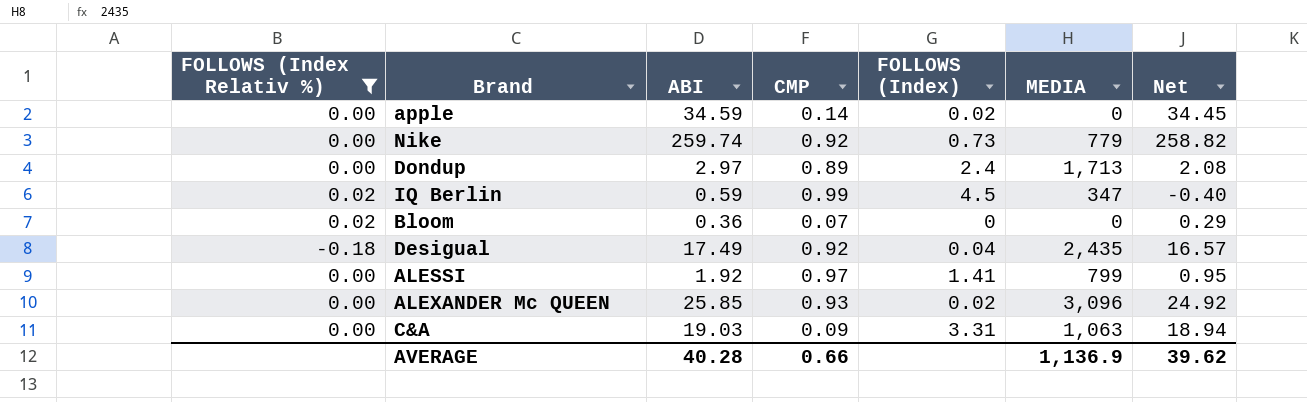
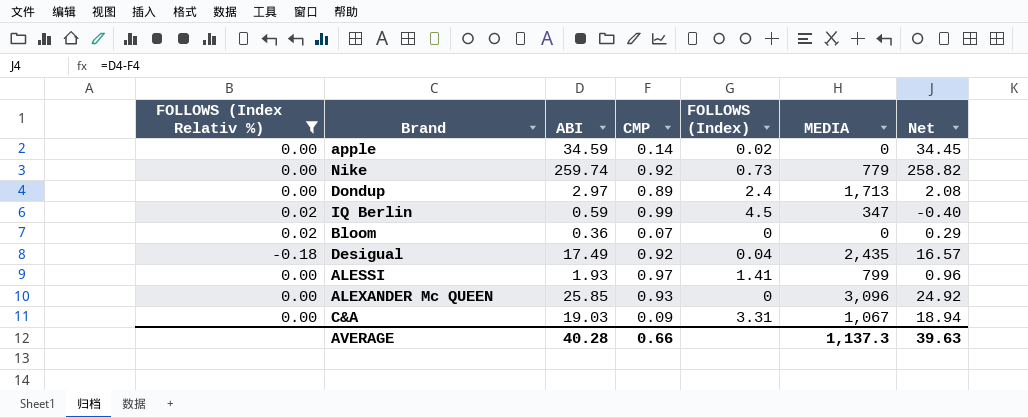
ALESSI | ABI: 1.92 -> 1.93
ALESSI | Net: 0.95 -> 0.96
ALEXANDER Mc QUEEN | FOLLOWS (Index): 0.02 -> 0
C&A | MEDIA: 1,063 -> 1,067
AVERAGE | MEDIA: 1,136.9 -> 1,137.3
AVERAGE | Net: 39.62 -> 39.63

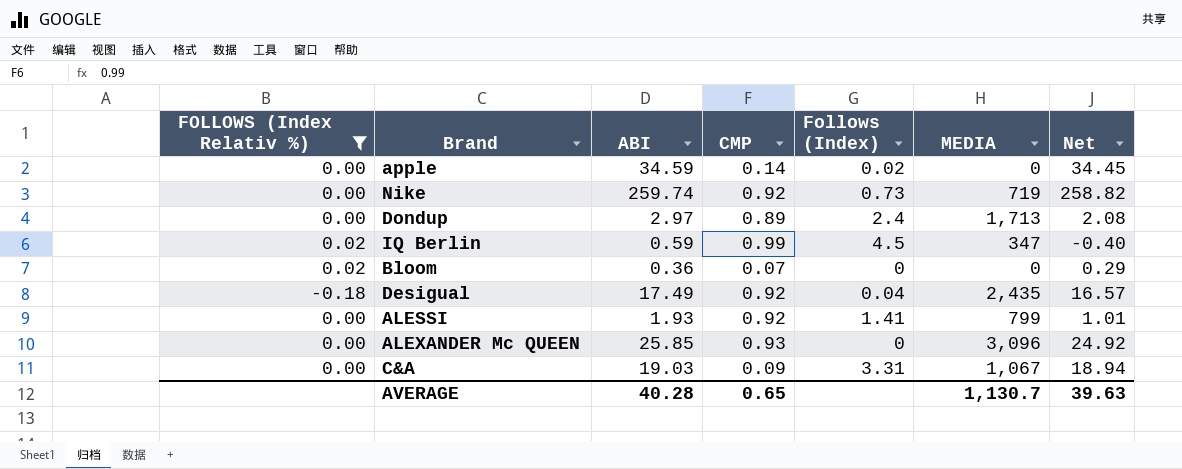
column name: FOLLOWS (Index) -> Follows (Index)
Nike | MEDIA: 779 -> 719
ALESSI | CMP: 0.97 -> 0.92
ALESSI | Net: 0.96 -> 1.01
AVERAGE | CMP: 0.66 -> 0.65
AVERAGE | MEDIA: 1,137.3 -> 1,130.7

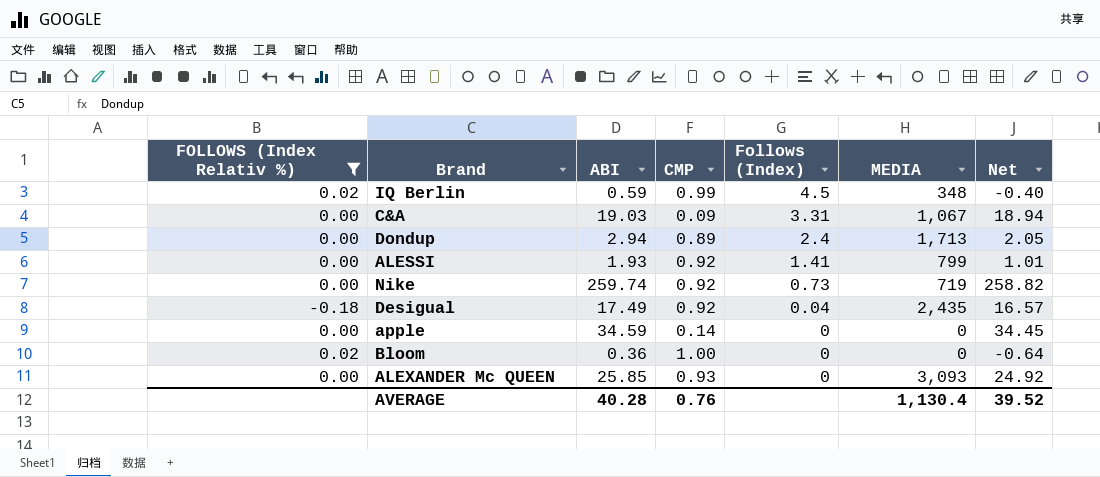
row order: none -> Follows (Index) descending
IQ Berlin | MEDIA: 347 -> 348
Dondup | ABI: 2.97 -> 2.94
Dondup | Net: 2.08 -> 2.05
apple | Follows (Index): 0.02 -> 0
Bloom | CMP: 0.07 -> 1.00
Bloom | Net: 0.29 -> -0.64
ALEXANDER Mc QUEEN | MEDIA: 3,096 -> 3,093
AVERAGE | CMP: 0.65 -> 0.76
AVERAGE | MEDIA: 1,130.7 -> 1,130.4
AVERAGE | Net: 39.63 -> 39.52

